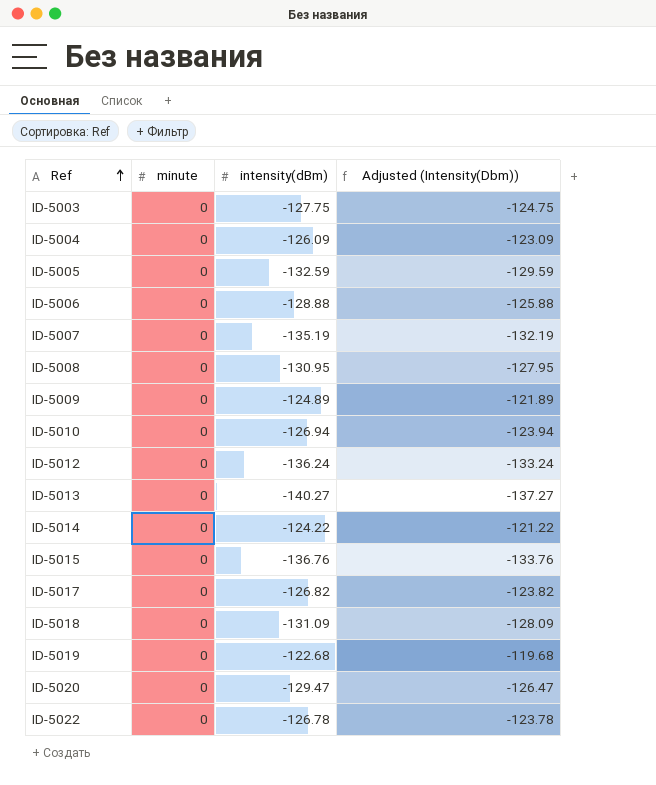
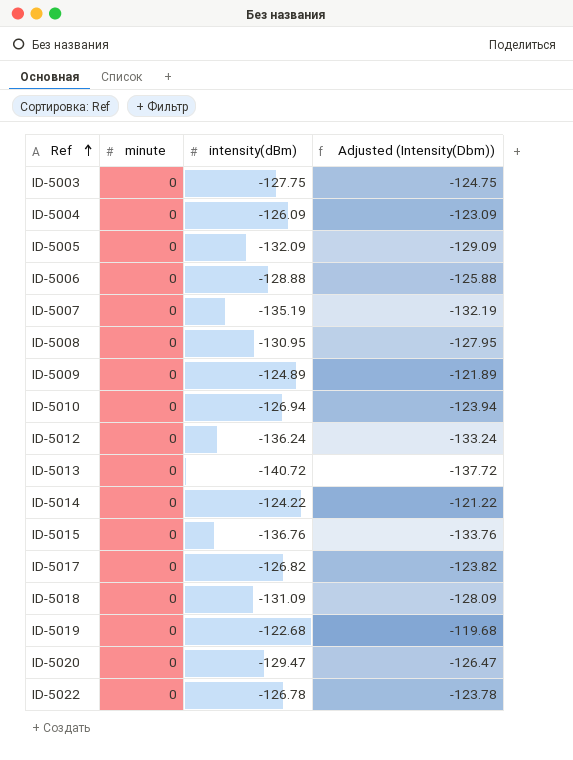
ID-5005 | intensity(dBm): -132.59 -> -132.09
ID-5005 | Adjusted (Intensity(Dbm)): -129.59 -> -129.09
ID-5013 | intensity(dBm): -140.27 -> -140.72
ID-5013 | Adjusted (Intensity(Dbm)): -137.27 -> -137.72

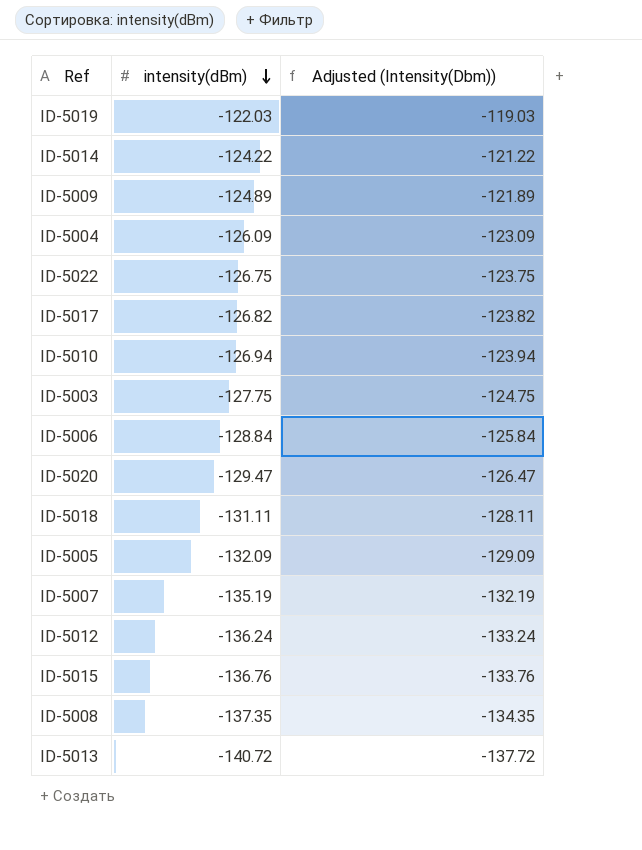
row order: Ref ascending -> intensity(dBm) descending
column minute | position: 2 -> none
ID-5019 | intensity(dBm): -122.68 -> -122.03
ID-5019 | Adjusted (Intensity(Dbm)): -119.68 -> -119.03
ID-5022 | intensity(dBm): -126.78 -> -126.75
ID-5022 | Adjusted (Intensity(Dbm)): -123.78 -> -123.75
ID-5006 | intensity(dBm): -128.88 -> -128.84
ID-5006 | Adjusted (Intensity(Dbm)): -125.88 -> -125.84
ID-5018 | intensity(dBm): -131.09 -> -131.11
ID-5018 | Adjusted (Intensity(Dbm)): -128.09 -> -128.11
ID-5008 | intensity(dBm): -130.95 -> -137.35
ID-5008 | Adjusted (Intensity(Dbm)): -127.95 -> -134.35

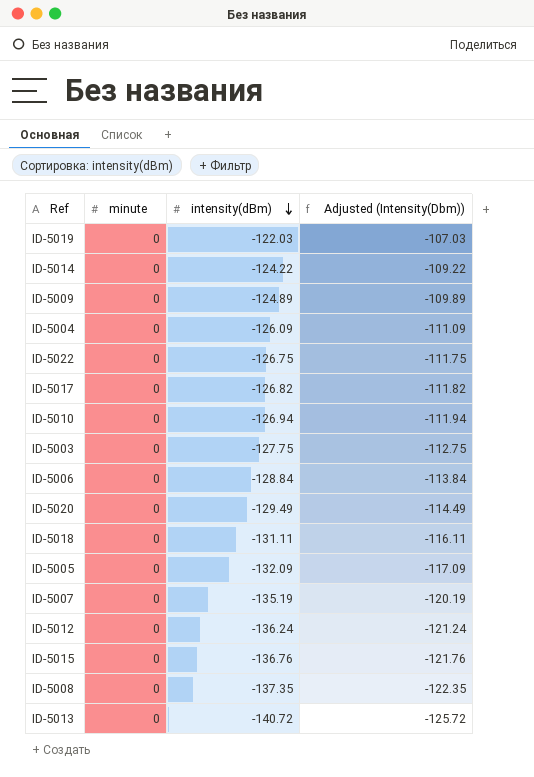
column minute | position: none -> 2
column Adjusted (Intensity(Dbm)) | formula: [intensity(dBm)] + 3 -> [intensity(dBm)] + 15
ID-5020 | intensity(dBm): -129.47 -> -129.49

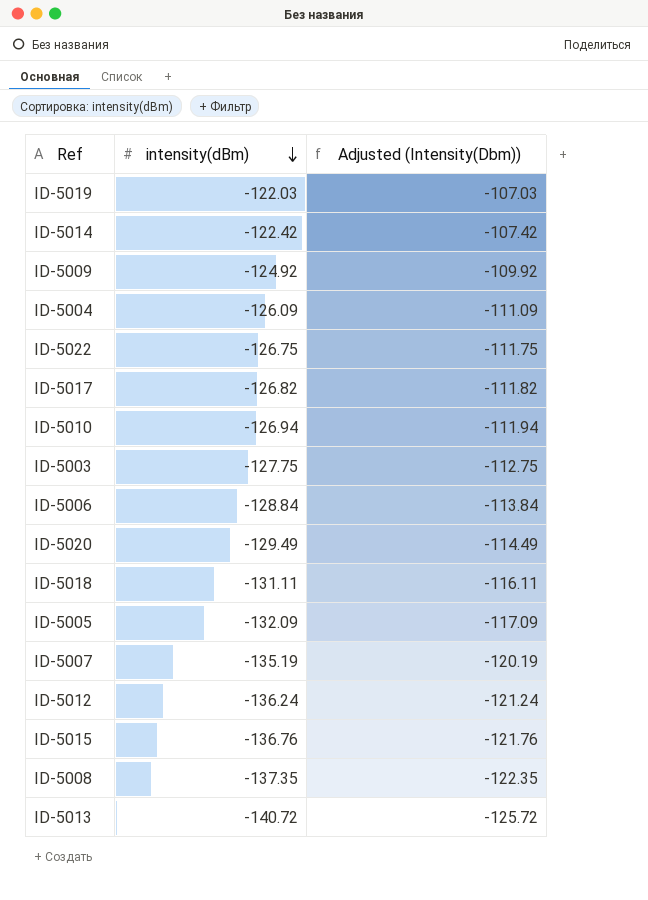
column minute | position: 2 -> none
ID-5014 | intensity(dBm): -124.22 -> -122.42
ID-5014 | Adjusted (Intensity(Dbm)): -109.22 -> -107.42
ID-5009 | intensity(dBm): -124.89 -> -124.92
ID-5009 | Adjusted (Intensity(Dbm)): -109.89 -> -109.92

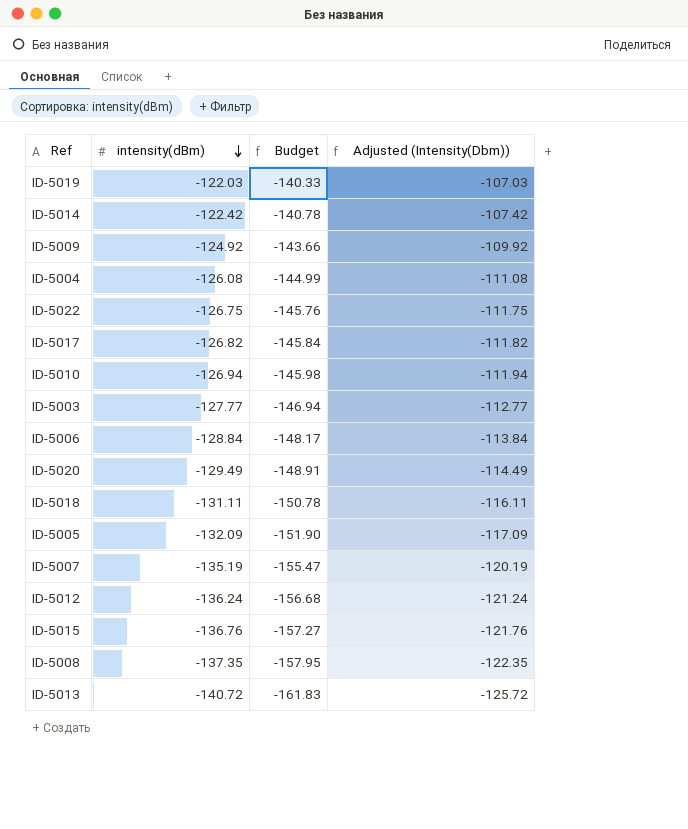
column Budget | formula: none -> [intensity(dBm)] * 1.15
ID-5004 | intensity(dBm): -126.09 -> -126.08
ID-5004 | Adjusted (Intensity(Dbm)): -111.09 -> -111.08
ID-5003 | intensity(dBm): -127.75 -> -127.77
ID-5003 | Adjusted (Intensity(Dbm)): -112.75 -> -112.77

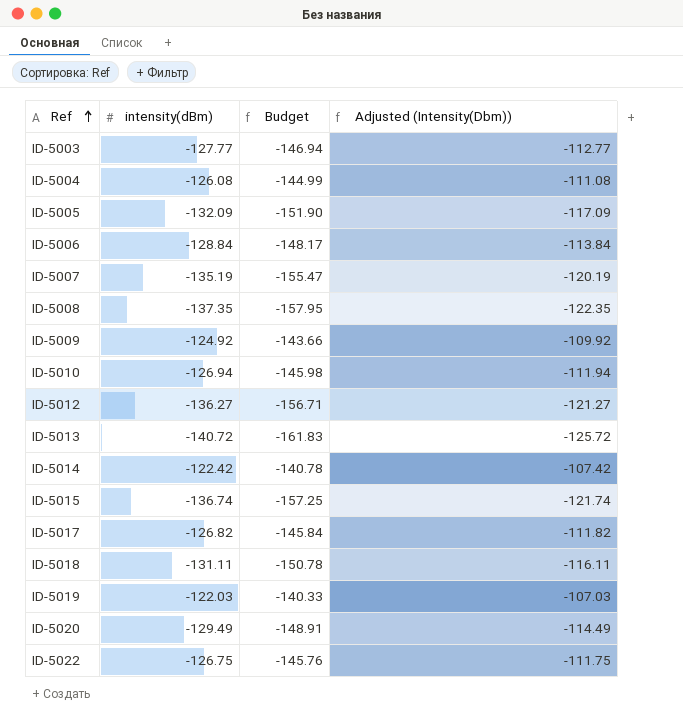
row order: intensity(dBm) descending -> Ref ascending
ID-5012 | intensity(dBm): -136.24 -> -136.27
ID-5012 | Budget: -156.68 -> -156.71
ID-5012 | Adjusted (Intensity(Dbm)): -121.24 -> -121.27
ID-5015 | intensity(dBm): -136.76 -> -136.74
ID-5015 | Budget: -157.27 -> -157.25
ID-5015 | Adjusted (Intensity(Dbm)): -121.76 -> -121.74

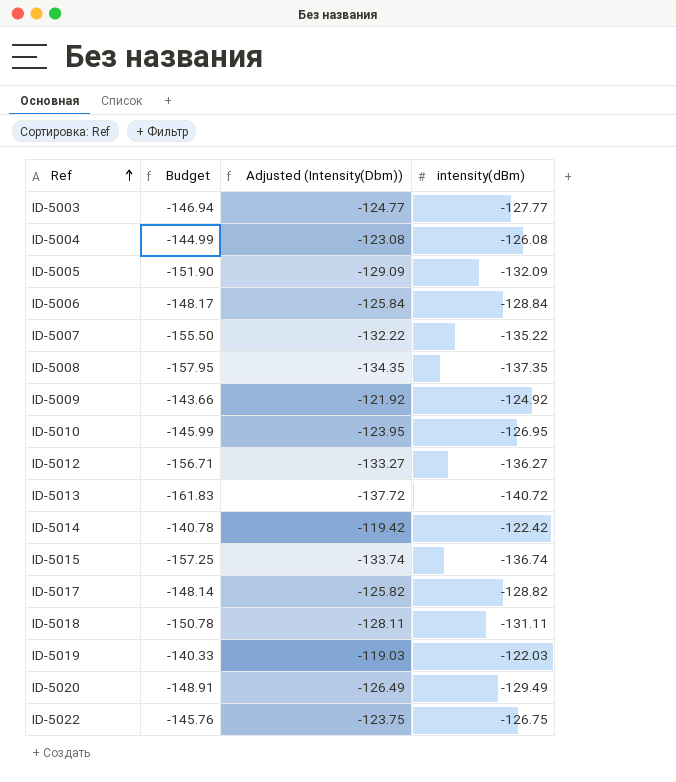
column Adjusted (Intensity(Dbm)) | formula: [intensity(dBm)] + 15 -> [intensity(dBm)] + 3
column intensity(dBm) | position: 2 -> 4
ID-5007 | Budget: -155.47 -> -155.50
ID-5007 | intensity(dBm): -135.19 -> -135.22
ID-5010 | Budget: -145.98 -> -145.99
ID-5010 | intensity(dBm): -126.94 -> -126.95
ID-5017 | Budget: -145.84 -> -148.14
ID-5017 | intensity(dBm): -126.82 -> -128.82

